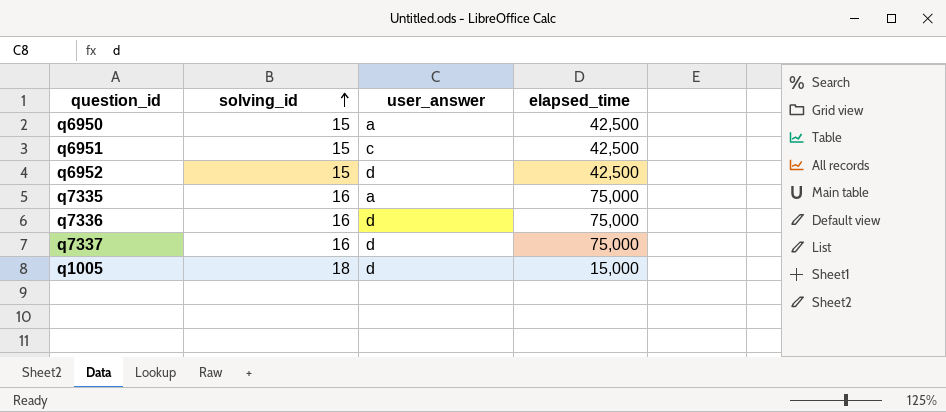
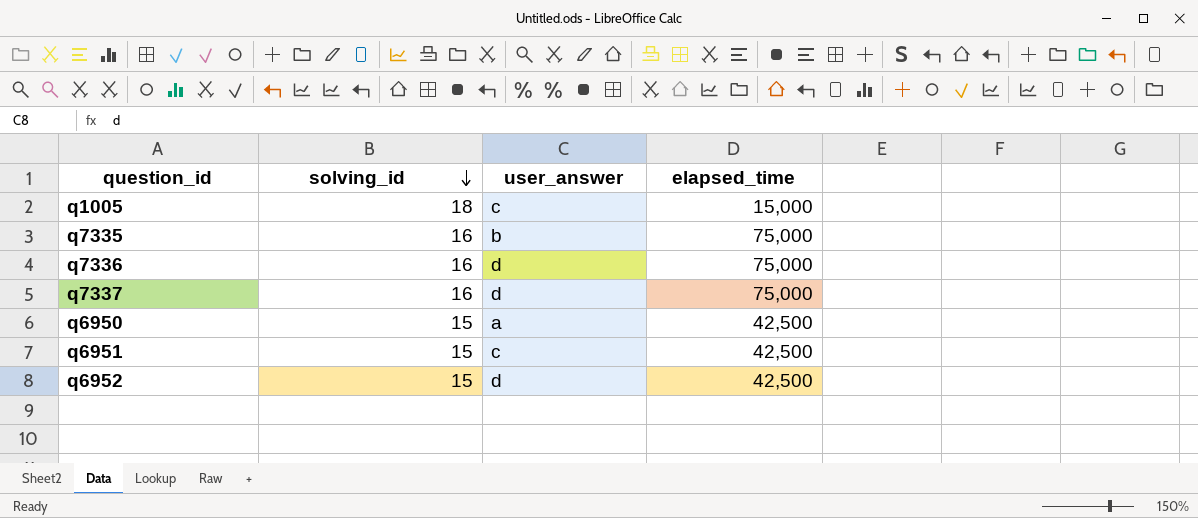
row order: solving_id ascending -> solving_id descending
q1005 | user_answer: d -> c
q7335 | user_answer: a -> b

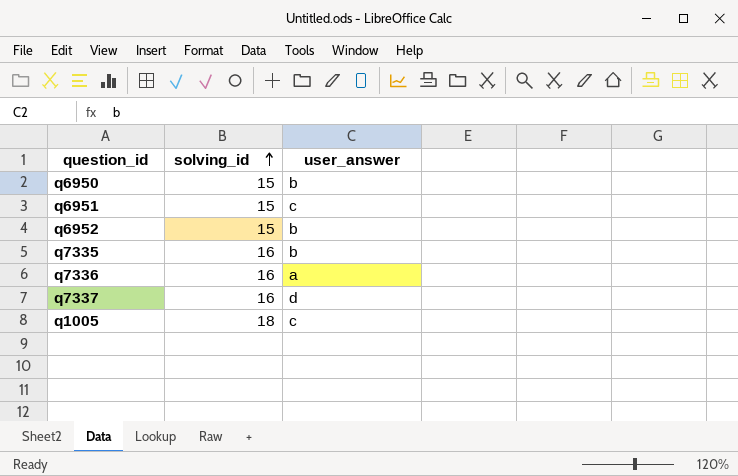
row order: solving_id descending -> solving_id ascending
column elapsed_time | position: 4 -> none
q6950 | user_answer: a -> b
q6952 | user_answer: d -> b
q7336 | user_answer: d -> a

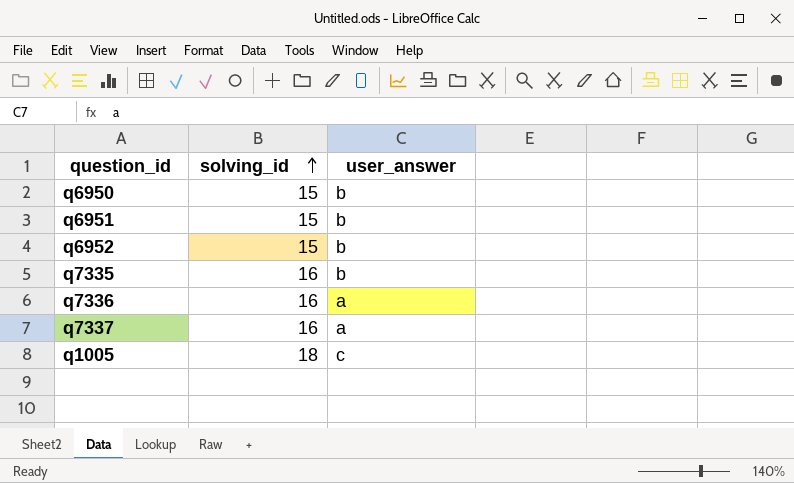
q6951 | user_answer: c -> b
q7337 | user_answer: d -> a

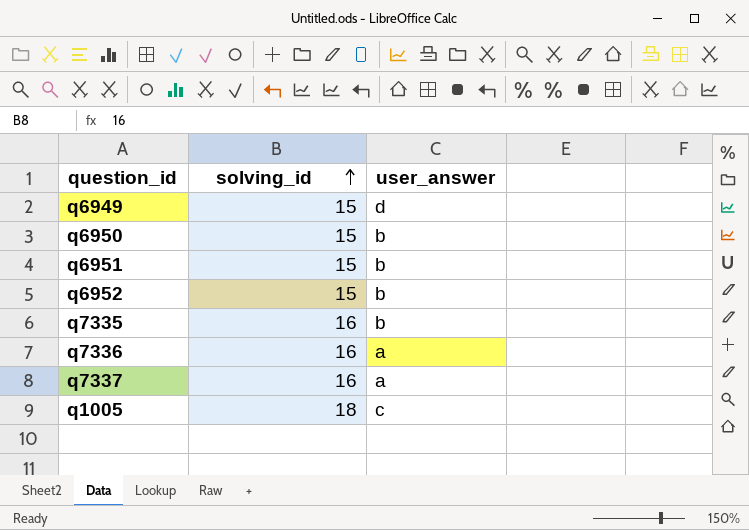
row q6949: none -> 15 | d

